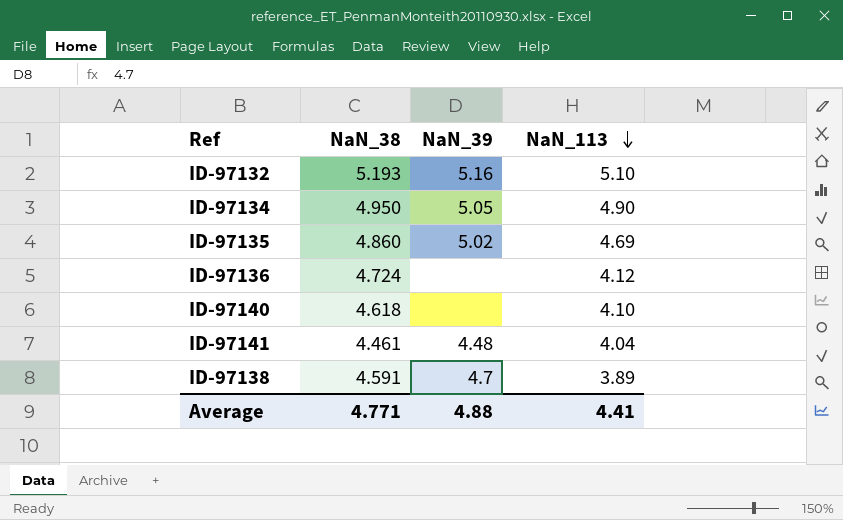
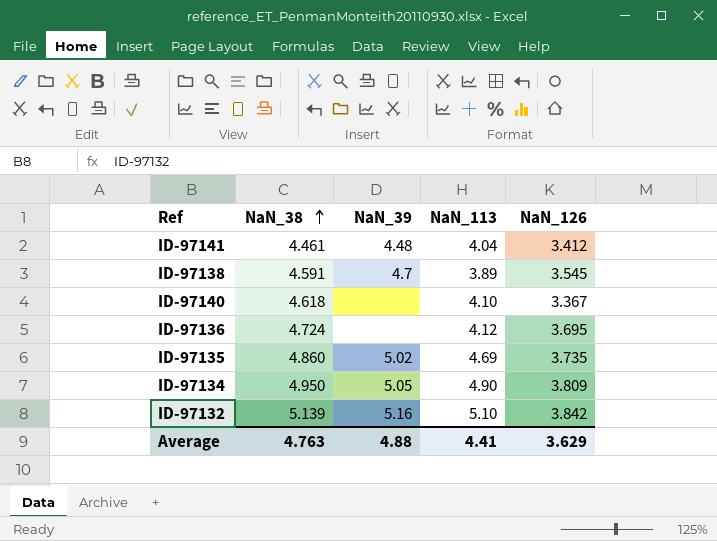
row order: NaN_113 descending -> NaN_38 ascending
column NaN_126 | position: none -> 5
ID-97132 | NaN_38: 5.193 -> 5.139
Average | NaN_38: 4.771 -> 4.763

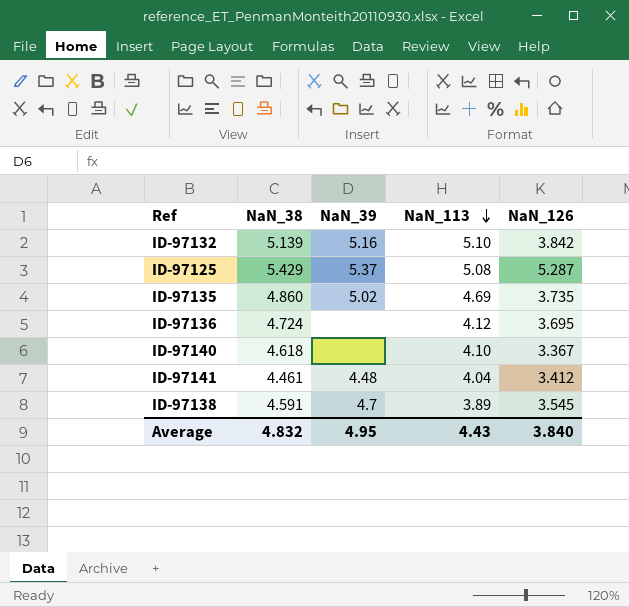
row order: NaN_38 ascending -> NaN_113 descending
row ID-97134: 4.950 | 5.05 | 4.90 | 3.809 -> none
row ID-97125: none -> 5.429 | 5.37 | 5.08 | 5.287
Average | NaN_38: 4.763 -> 4.832
Average | NaN_39: 4.88 -> 4.95
Average | NaN_113: 4.41 -> 4.43
Average | NaN_126: 3.629 -> 3.840

